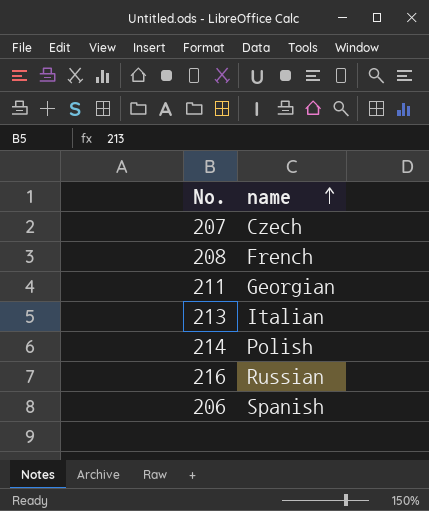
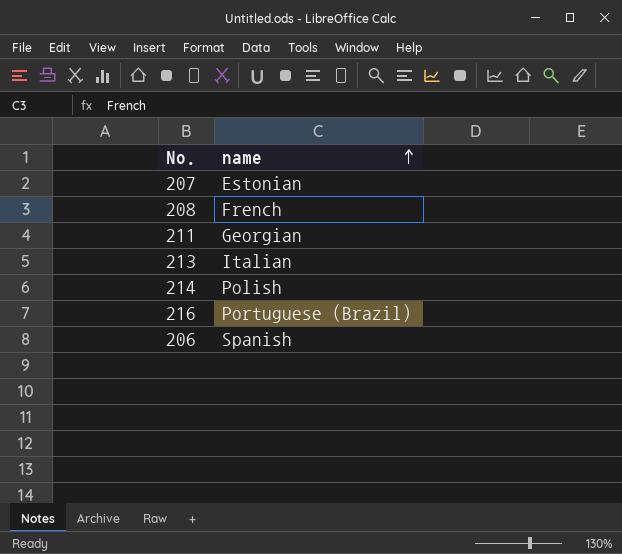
207 | name: Czech -> Estonian
216 | name: Russian -> Portuguese (Brazil)

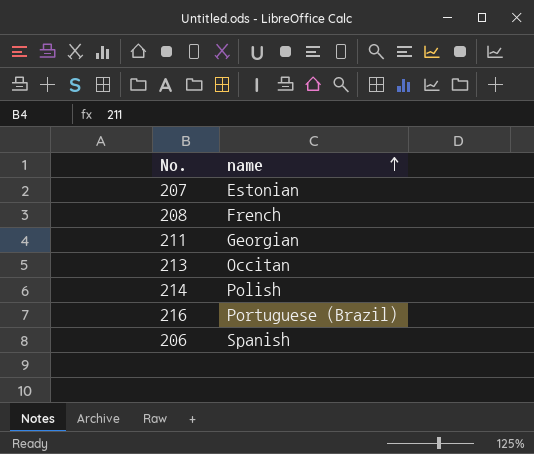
213 | name: Italian -> Occitan

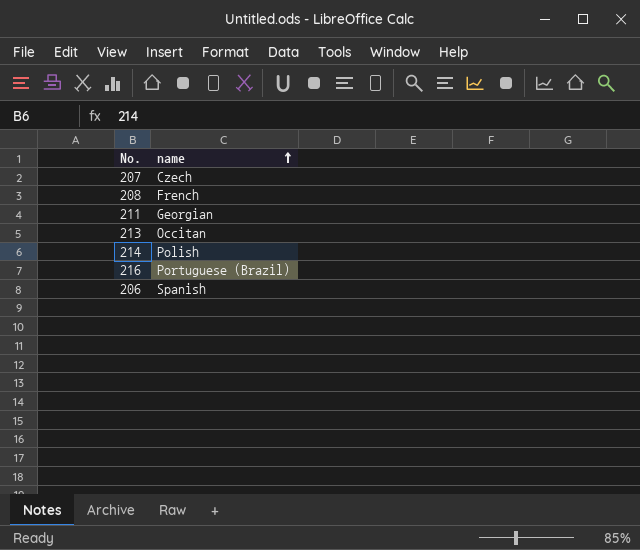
207 | name: Estonian -> Czech

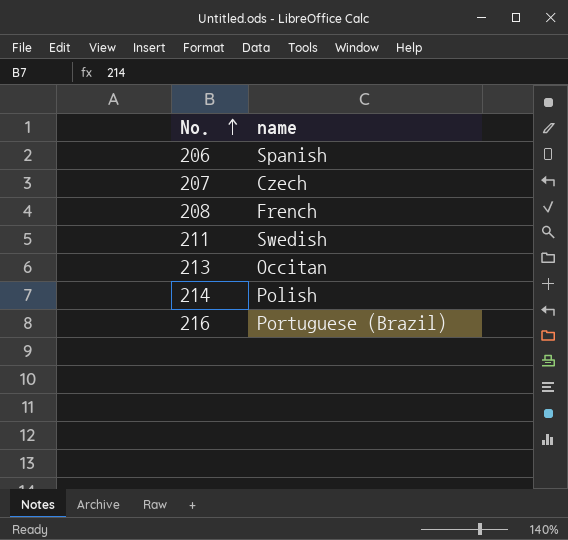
row order: name ascending -> No. ascending
211 | name: Georgian -> Swedish

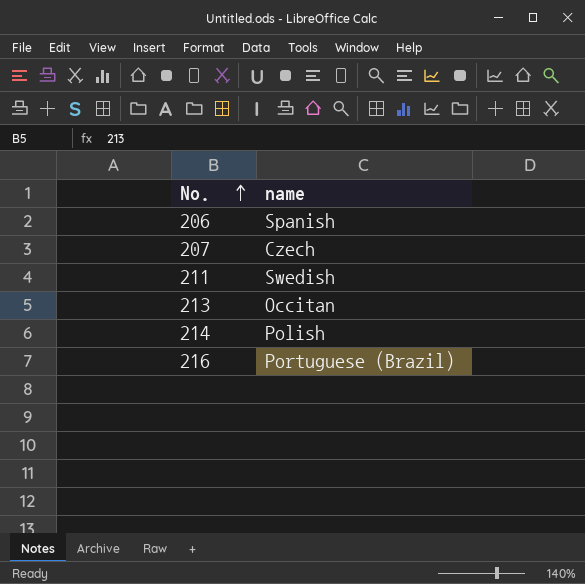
row 208: French -> none

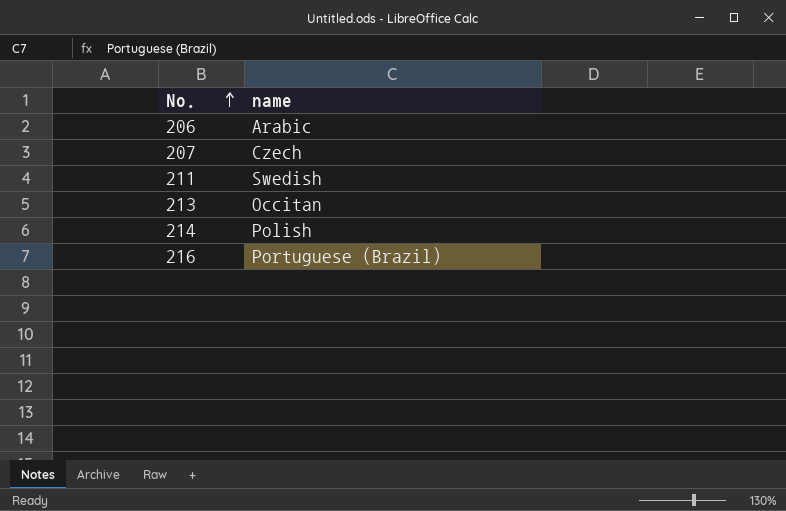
206 | name: Spanish -> Arabic

